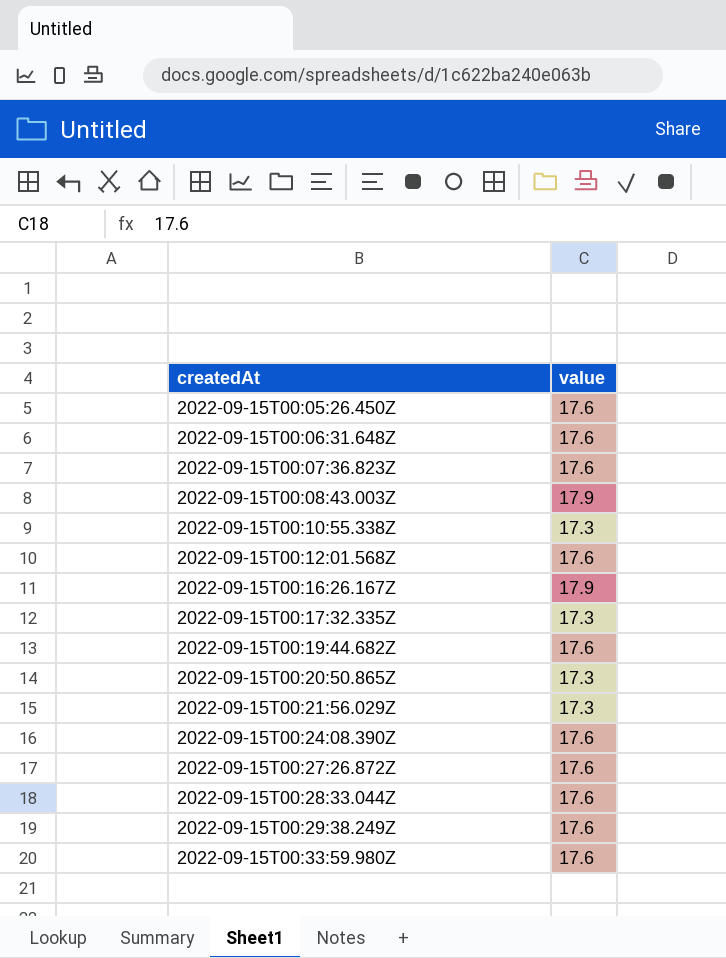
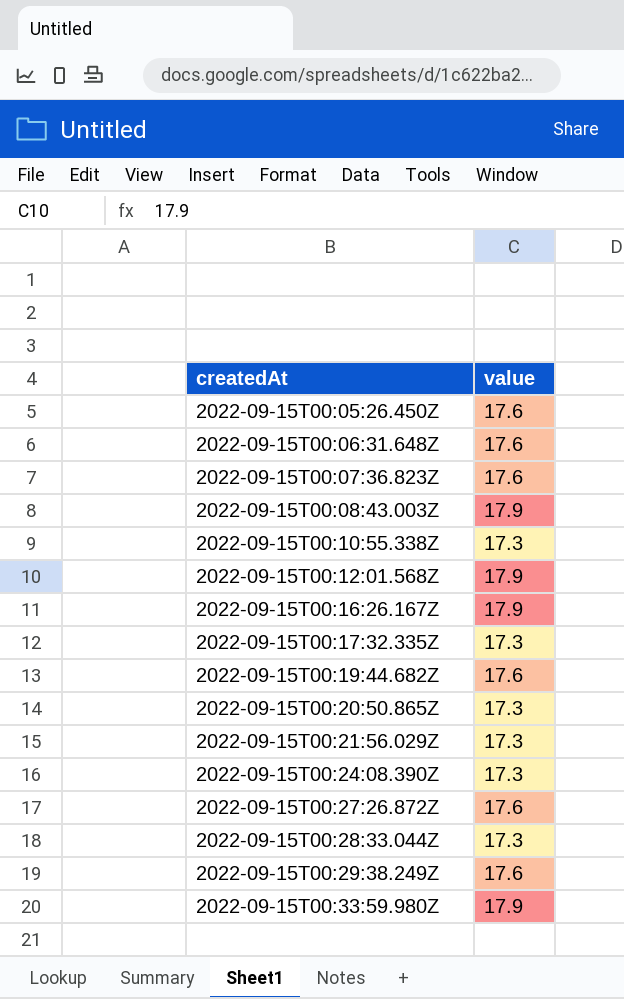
2022-09-15T00:12:01.568Z | value: 17.6 -> 17.9
2022-09-15T00:24:08.390Z | value: 17.6 -> 17.3
2022-09-15T00:28:33.044Z | value: 17.6 -> 17.3
2022-09-15T00:33:59.980Z | value: 17.6 -> 17.9

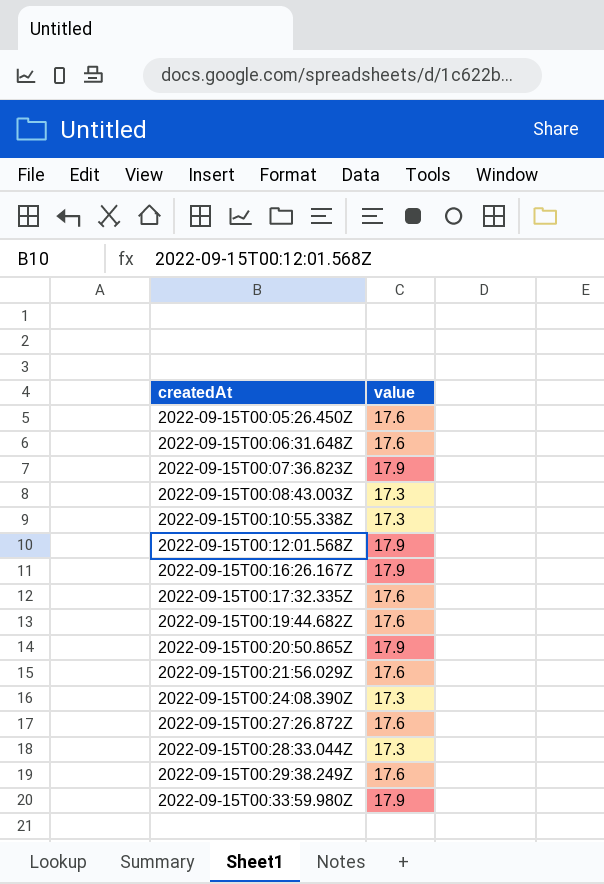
2022-09-15T00:07:36.823Z | value: 17.6 -> 17.9
2022-09-15T00:08:43.003Z | value: 17.9 -> 17.3
2022-09-15T00:17:32.335Z | value: 17.3 -> 17.6
2022-09-15T00:20:50.865Z | value: 17.3 -> 17.9
2022-09-15T00:21:56.029Z | value: 17.3 -> 17.6

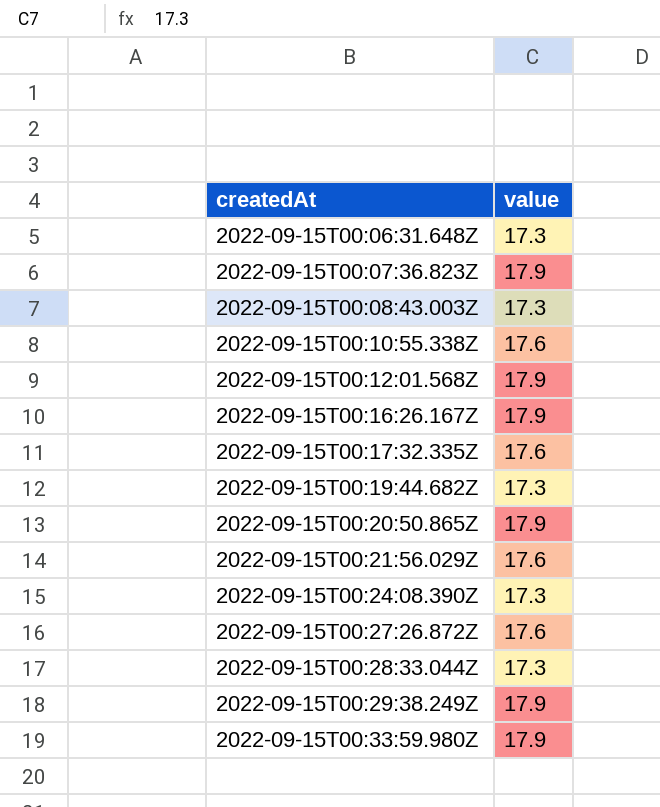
row 2022-09-15T00:05:26.450Z: 17.6 -> none
2022-09-15T00:06:31.648Z | value: 17.6 -> 17.3
2022-09-15T00:10:55.338Z | value: 17.3 -> 17.6
2022-09-15T00:19:44.682Z | value: 17.6 -> 17.3
2022-09-15T00:29:38.249Z | value: 17.6 -> 17.9

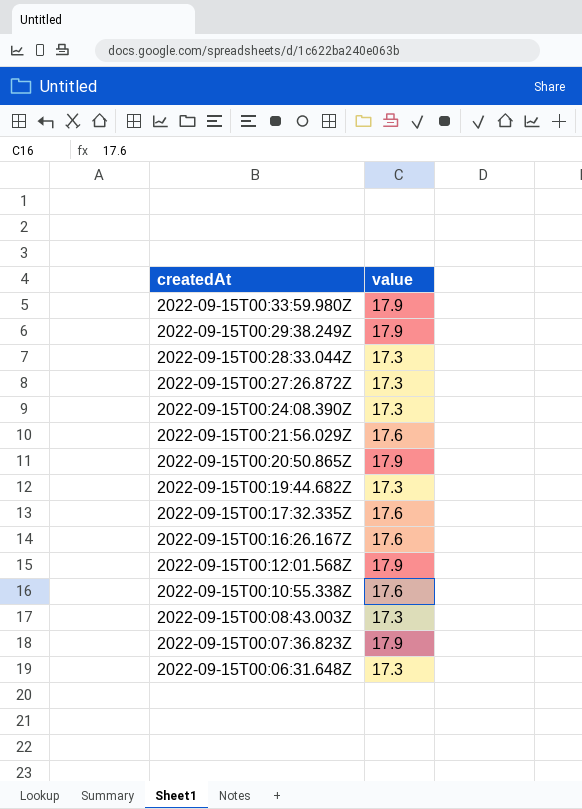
row order: createdAt ascending -> createdAt descending
2022-09-15T00:27:26.872Z | value: 17.6 -> 17.3
2022-09-15T00:16:26.167Z | value: 17.9 -> 17.6

